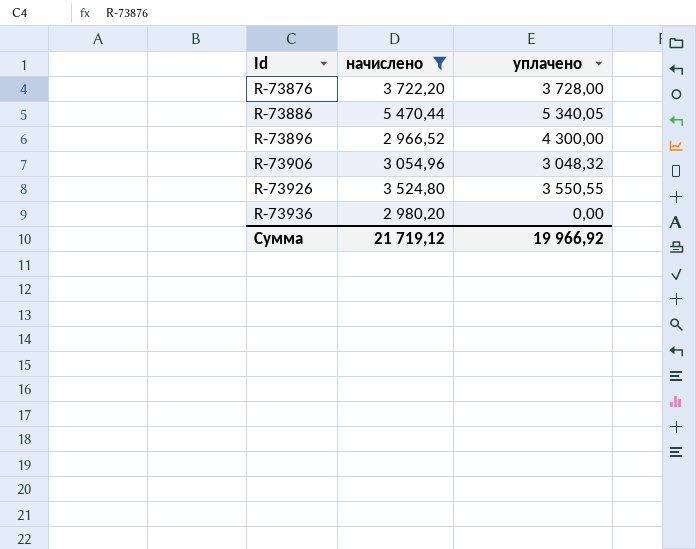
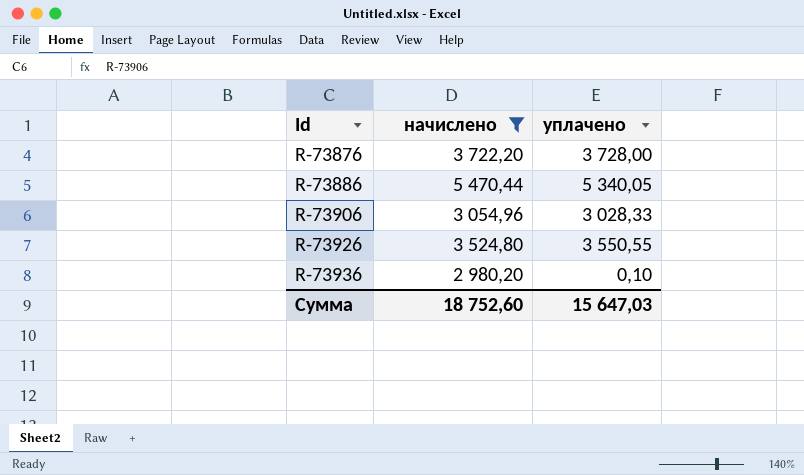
row R-73896: 2 966,52 | 4 300,00 -> none
R-73906 | уплачено: 3 048,32 -> 3 028,33
R-73936 | уплачено: 0,00 -> 0,10
Сумма | начислено: 21 719,12 -> 18 752,60
Сумма | уплачено: 19 966,92 -> 15 647,03

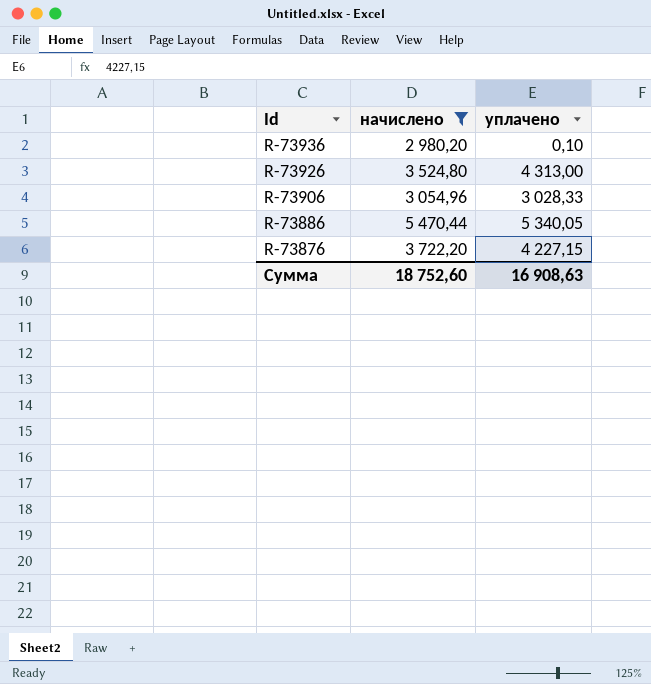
row order: Id ascending -> Id descending
R-73926 | уплачено: 3 550,55 -> 4 313,00
R-73876 | уплачено: 3 728,00 -> 4 227,15
Сумма | уплачено: 15 647,03 -> 16 908,63

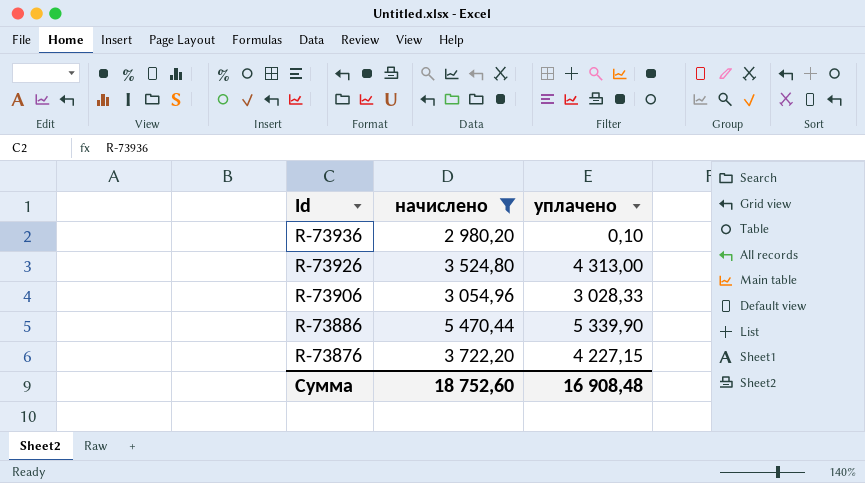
R-73886 | уплачено: 5 340,05 -> 5 339,90
Сумма | уплачено: 16 908,63 -> 16 908,48

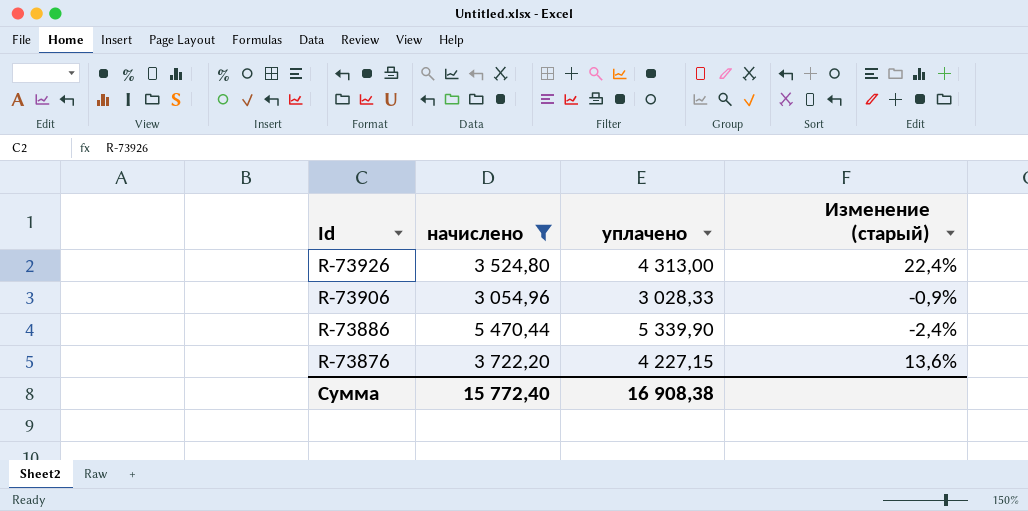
column Изменение (старый) | formula: none -> ([уплачено] - [начислено]) / [начислено]
row R-73936: 2 980,20 | 0,10 -> none
Сумма | начислено: 18 752,60 -> 15 772,40
Сумма | уплачено: 16 908,48 -> 16 908,38

